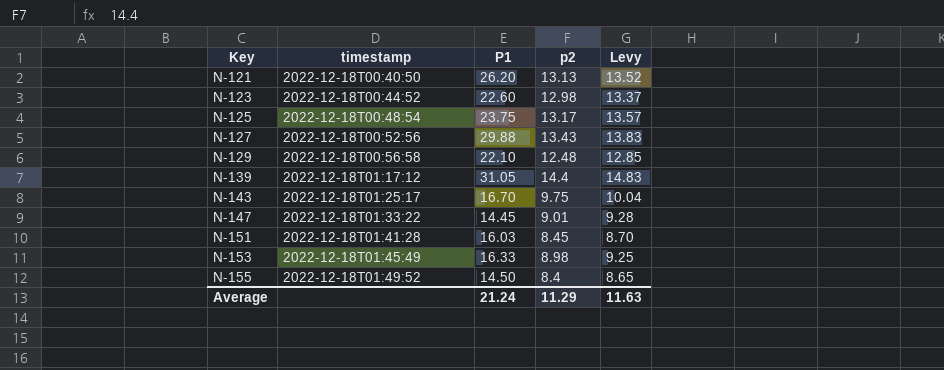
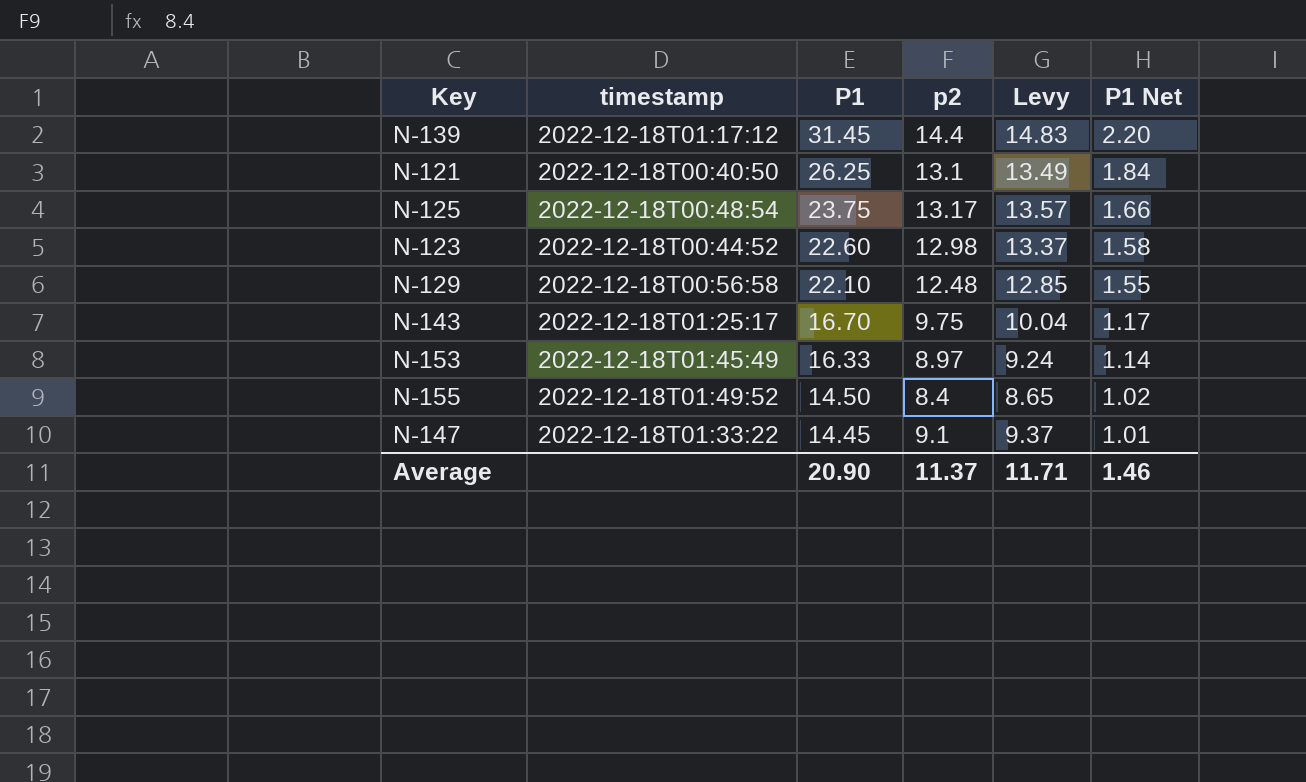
row order: Key ascending -> P1 descending
column P1 Net | formula: none -> [P1] * 0.07
row N-127: 2022-12-18T00:52:56 | 29.88 | 13.43 | 13.83 -> none
row N-151: 2022-12-18T01:41:28 | 16.03 | 8.45 | 8.70 -> none
N-139 | P1: 31.05 -> 31.45
N-121 | P1: 26.20 -> 26.25
N-121 | p2: 13.13 -> 13.1
N-121 | Levy: 13.52 -> 13.49
N-153 | p2: 8.98 -> 8.97
N-153 | Levy: 9.25 -> 9.24
N-147 | p2: 9.01 -> 9.1
N-147 | Levy: 9.28 -> 9.37
Average | P1: 21.24 -> 20.90
Average | p2: 11.29 -> 11.37
Average | Levy: 11.63 -> 11.71

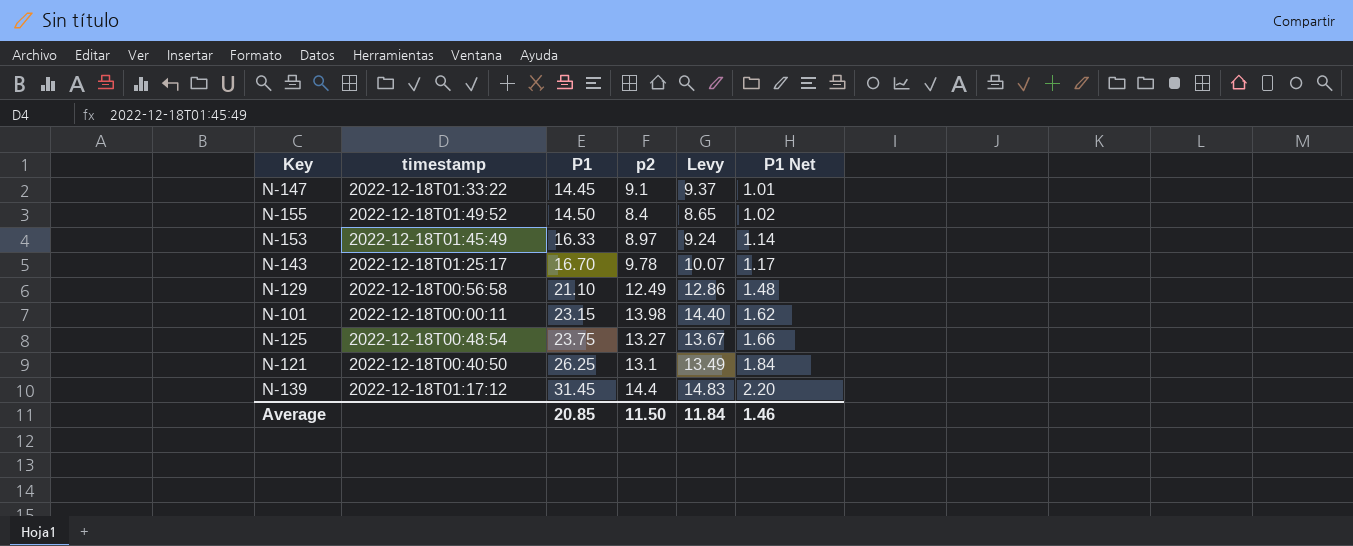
row order: P1 descending -> P1 ascending
row N-123: 2022-12-18T00:44:52 | 22.60 | 12.98 | 13.37 | 1.58 -> none
N-143 | p2: 9.75 -> 9.78
N-143 | Levy: 10.04 -> 10.07
N-129 | P1: 22.10 -> 21.10
N-129 | p2: 12.48 -> 12.49
N-129 | Levy: 12.85 -> 12.86
N-129 | P1 Net: 1.55 -> 1.48
row N-101: none -> 2022-12-18T00:00:11 | 23.15 | 13.98 | 14.40 | 1.62
N-125 | p2: 13.17 -> 13.27
N-125 | Levy: 13.57 -> 13.67
Average | P1: 20.90 -> 20.85
Average | p2: 11.37 -> 11.50
Average | Levy: 11.71 -> 11.84

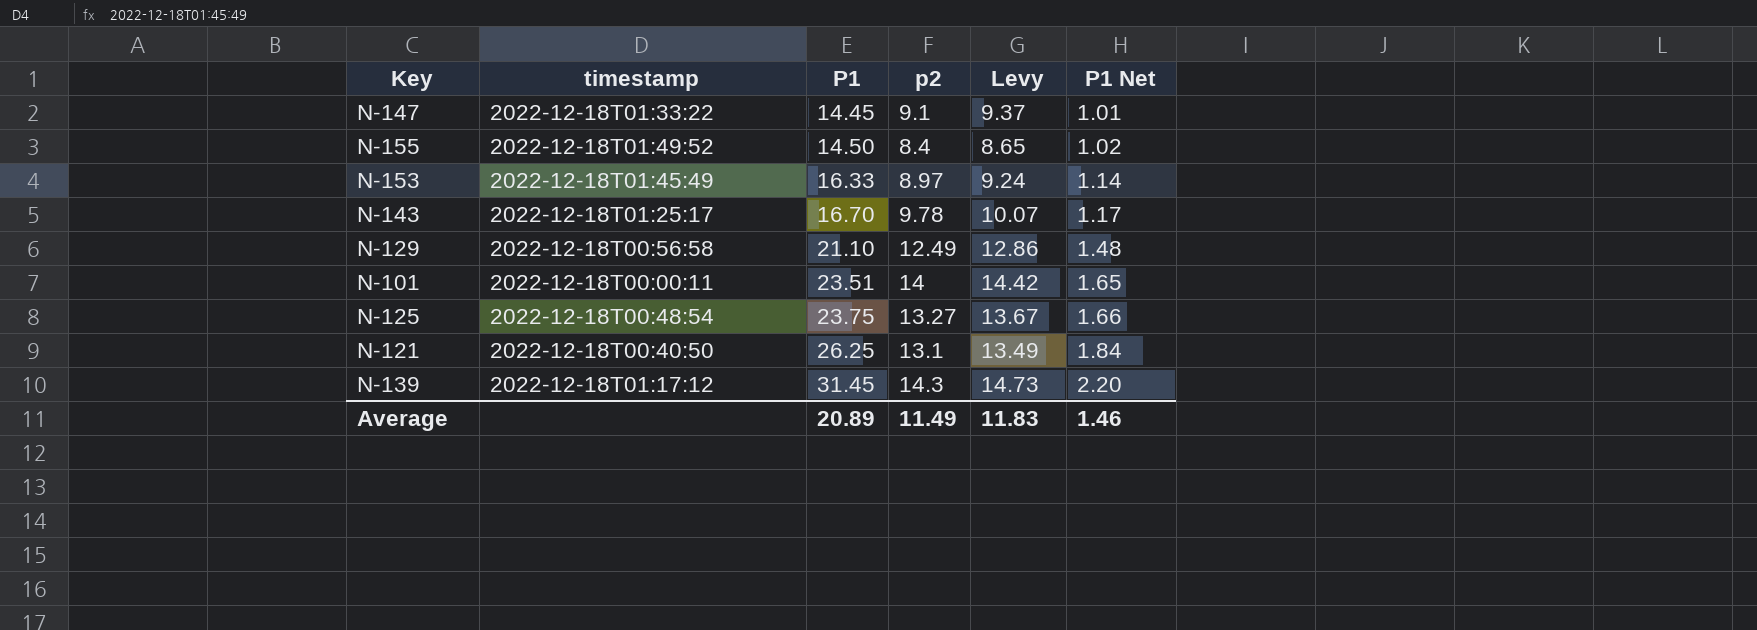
N-101 | P1: 23.15 -> 23.51
N-101 | p2: 13.98 -> 14
N-101 | Levy: 14.40 -> 14.42
N-101 | P1 Net: 1.62 -> 1.65
N-139 | p2: 14.4 -> 14.3
N-139 | Levy: 14.83 -> 14.73
Average | P1: 20.85 -> 20.89
Average | p2: 11.50 -> 11.49
Average | Levy: 11.84 -> 11.83

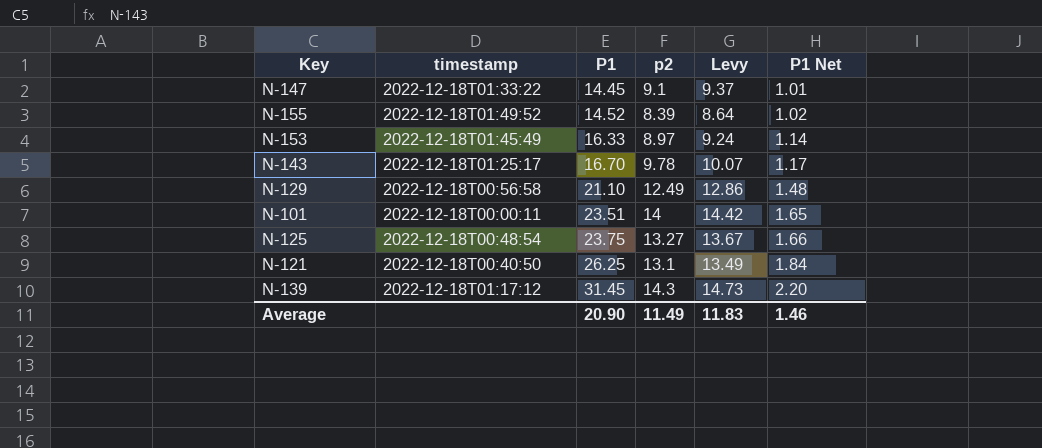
N-155 | P1: 14.50 -> 14.52
N-155 | p2: 8.4 -> 8.39
N-155 | Levy: 8.65 -> 8.64
Average | P1: 20.89 -> 20.90

